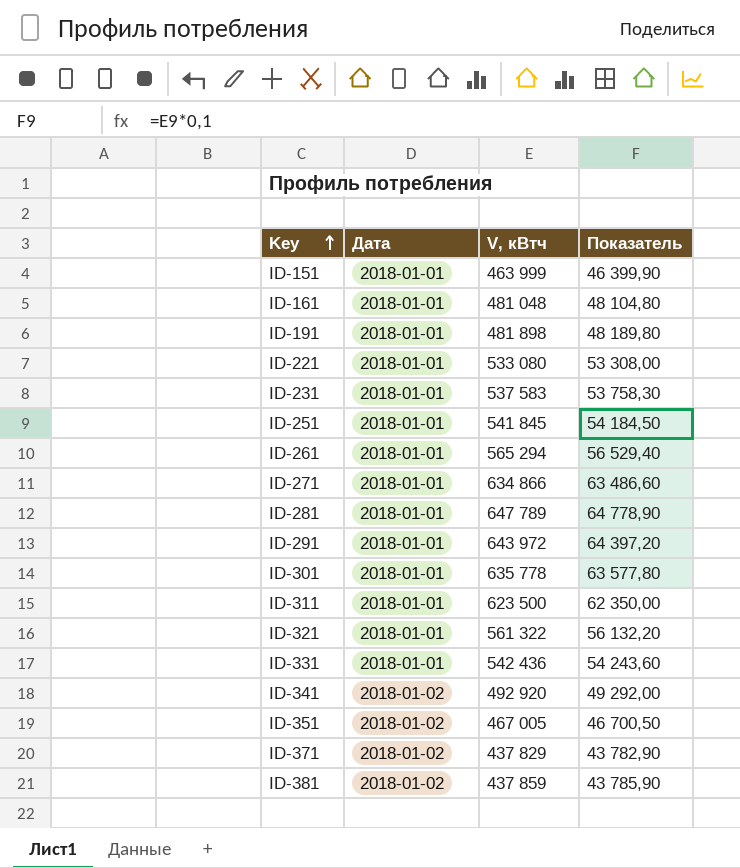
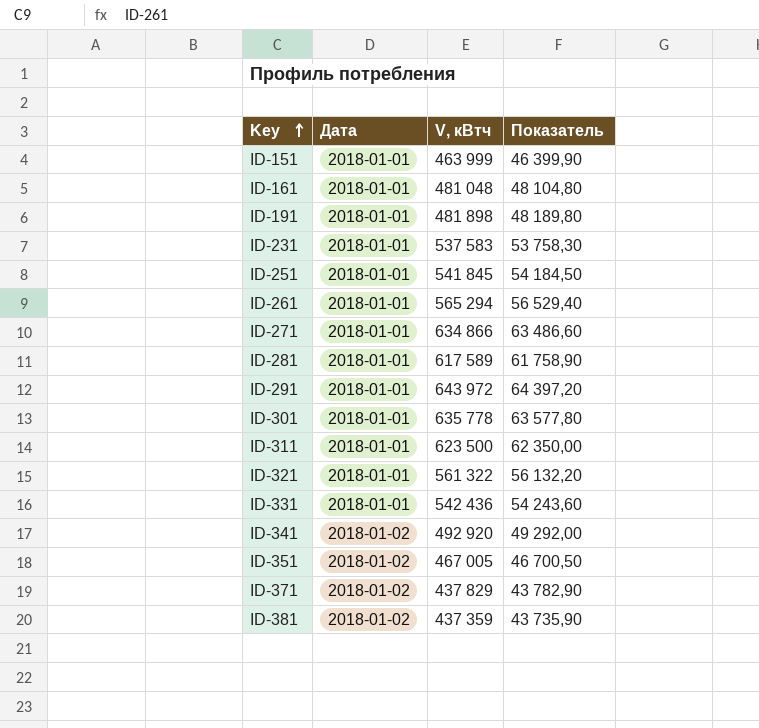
row ID-221: 2018-01-01 | 533 080 | 53 308,00 -> none
ID-281 | V, кВтч: 647 789 -> 617 589
ID-281 | Показатель: 64 778,90 -> 61 758,90
ID-381 | V, кВтч: 437 859 -> 437 359
ID-381 | Показатель: 43 785,90 -> 43 735,90

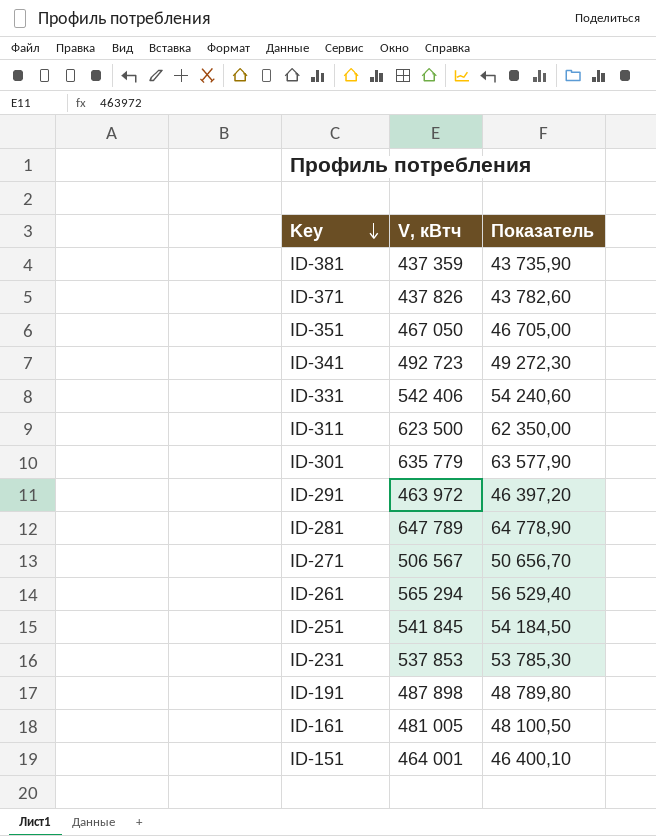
row order: Key ascending -> Key descending
column Дата | position: 2 -> none
row ID-321: 2018-01-01 | 561 322 | 56 132,20 -> none
ID-371 | V, кВтч: 437 829 -> 437 826
ID-371 | Показатель: 43 782,90 -> 43 782,60
ID-351 | V, кВтч: 467 005 -> 467 050
ID-351 | Показатель: 46 700,50 -> 46 705,00
ID-341 | V, кВтч: 492 920 -> 492 723
ID-341 | Показатель: 49 292,00 -> 49 272,30
ID-331 | V, кВтч: 542 436 -> 542 406
ID-331 | Показатель: 54 243,60 -> 54 240,60
ID-301 | V, кВтч: 635 778 -> 635 779
ID-301 | Показатель: 63 577,80 -> 63 577,90
ID-291 | V, кВтч: 643 972 -> 463 972
ID-291 | Показатель: 64 397,20 -> 46 397,20
ID-281 | V, кВтч: 617 589 -> 647 789
ID-281 | Показатель: 61 758,90 -> 64 778,90
ID-271 | V, кВтч: 634 866 -> 506 567
ID-271 | Показатель: 63 486,60 -> 50 656,70
ID-231 | V, кВтч: 537 583 -> 537 853
ID-231 | Показатель: 53 758,30 -> 53 785,30
ID-191 | V, кВтч: 481 898 -> 487 898
ID-191 | Показатель: 48 189,80 -> 48 789,80
ID-161 | V, кВтч: 481 048 -> 481 005
ID-161 | Показатель: 48 104,80 -> 48 100,50
ID-151 | V, кВтч: 463 999 -> 464 001
ID-151 | Показатель: 46 399,90 -> 46 400,10

